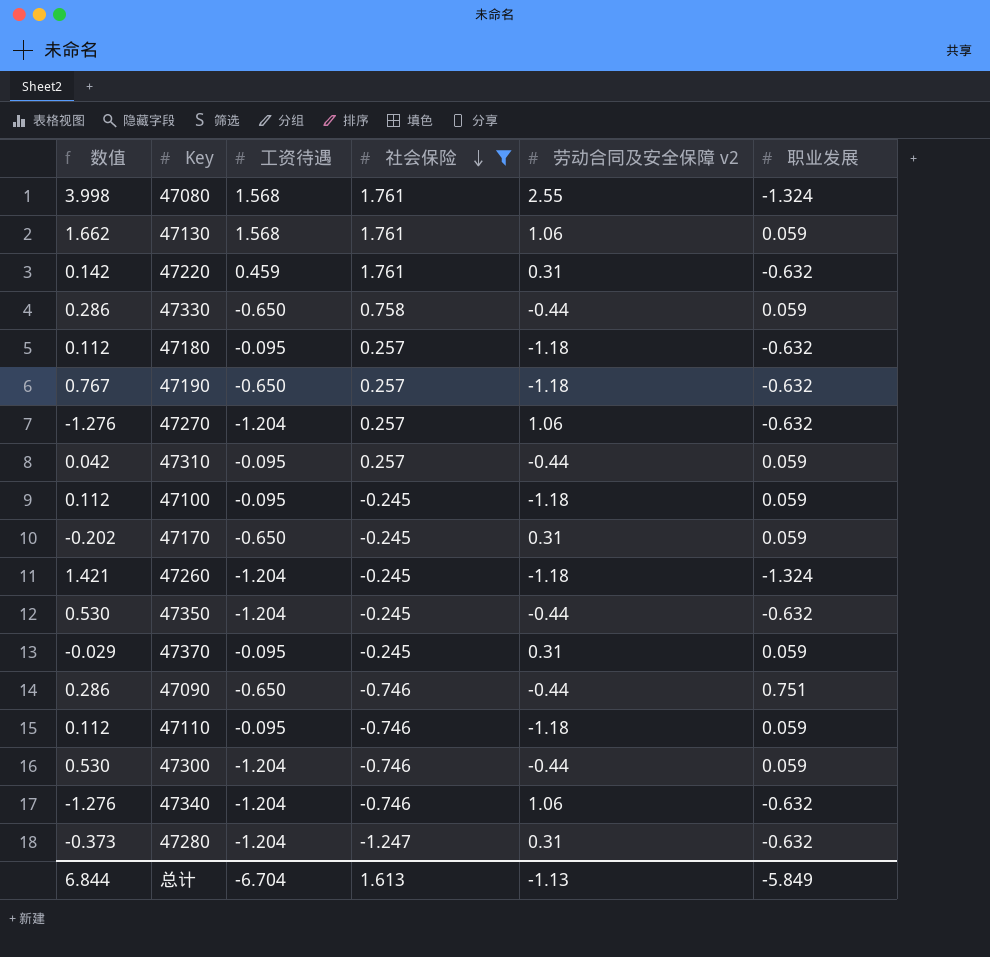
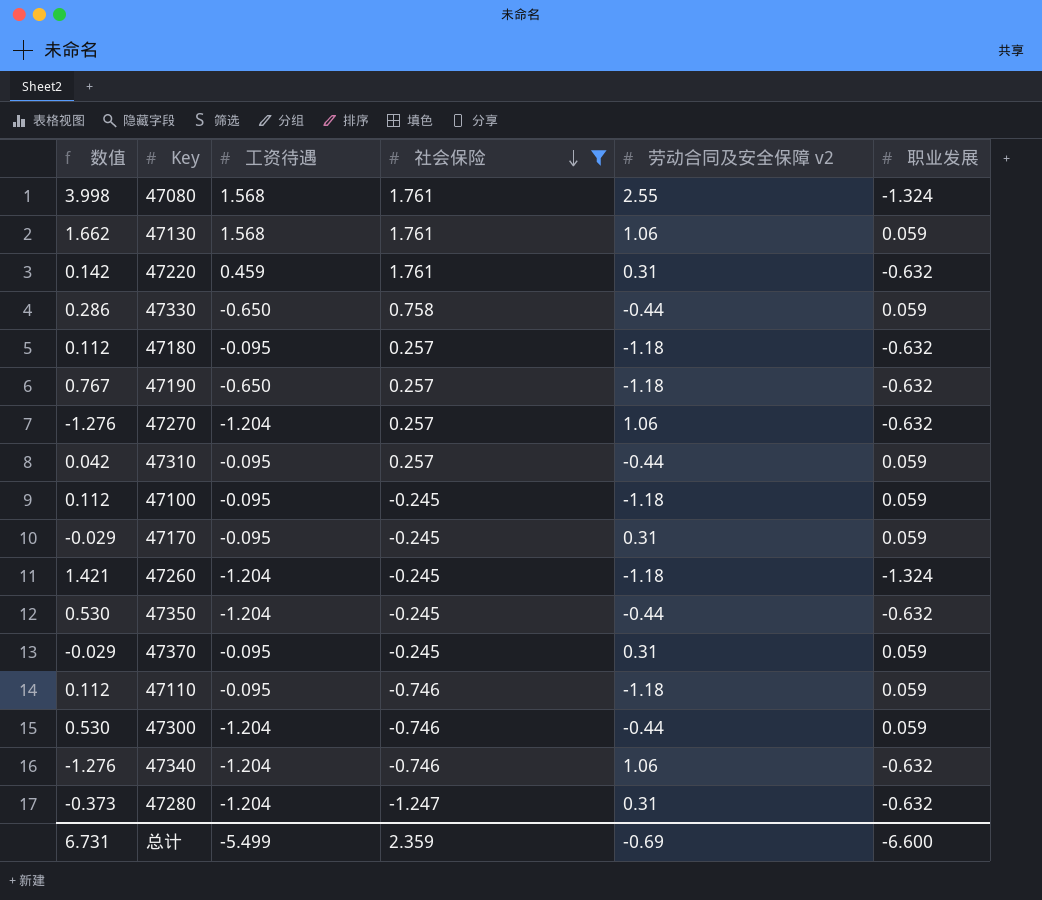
row 47090: 0.286 | -0.650 | -0.746 | -0.44 | 0.751 -> none
47170 | 数值: -0.202 -> -0.029
47170 | 工资待遇: -0.650 -> -0.095
总计 | 数值: 6.844 -> 6.731
总计 | 工资待遇: -6.704 -> -5.499
总计 | 社会保险: 1.613 -> 2.359
总计 | 劳动合同及安全保障 v2: -1.13 -> -0.69
总计 | 职业发展: -5.849 -> -6.600

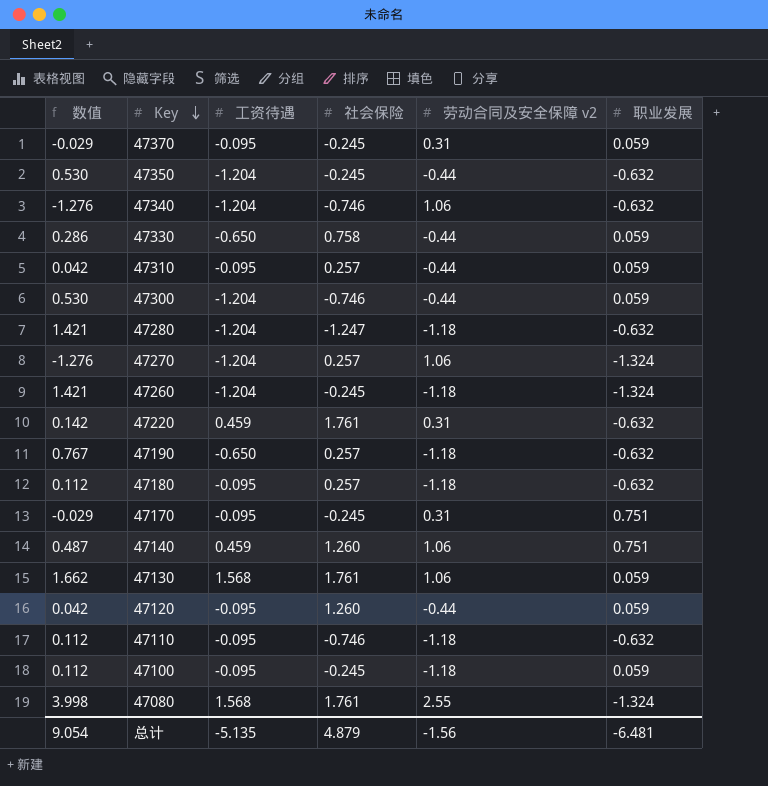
filter: 社会保险 != 1.260 -> none
row order: 社会保险 descending -> Key descending
47280 | 数值: -0.373 -> 1.421
47280 | 劳动合同及安全保障 v2: 0.31 -> -1.18
47270 | 职业发展: -0.632 -> -1.324
47170 | 职业发展: 0.059 -> 0.751
47110 | 职业发展: 0.059 -> -0.632
总计 | 数值: 6.731 -> 9.054
总计 | 工资待遇: -5.499 -> -5.135
总计 | 社会保险: 2.359 -> 4.879
总计 | 劳动合同及安全保障 v2: -0.69 -> -1.56
总计 | 职业发展: -6.600 -> -6.481

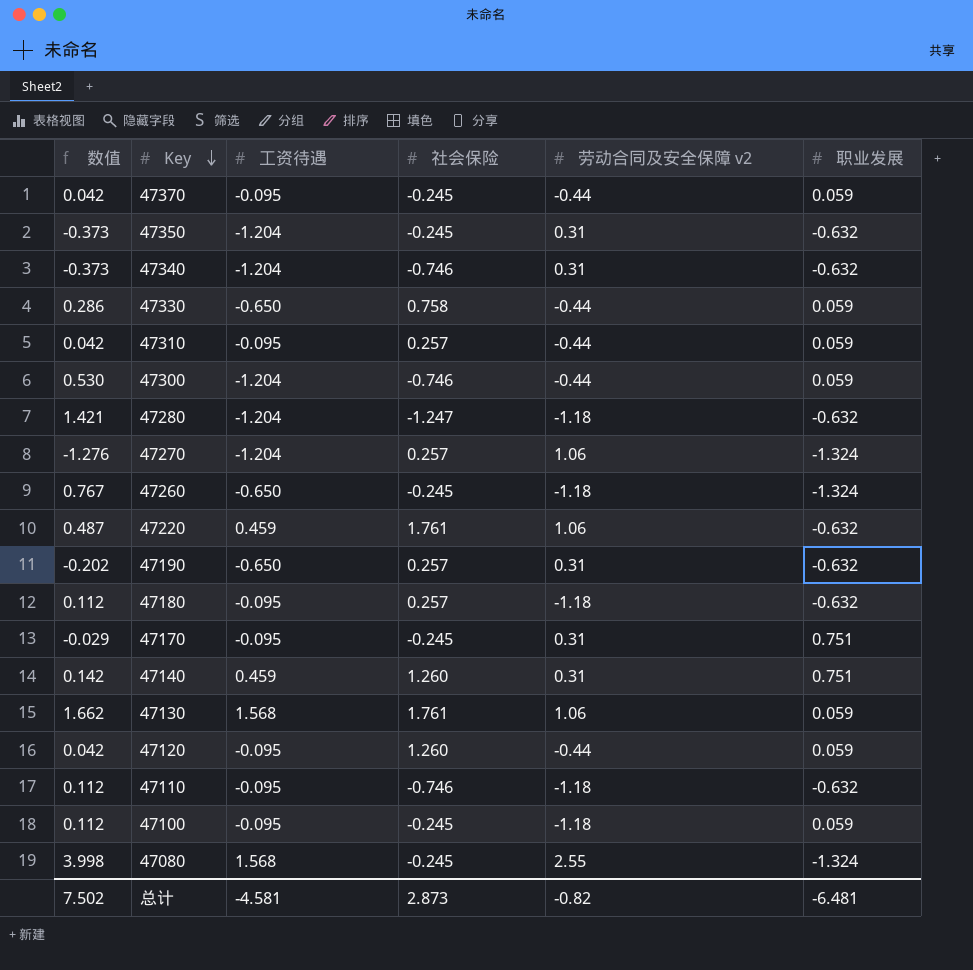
47370 | 数值: -0.029 -> 0.042
47370 | 劳动合同及安全保障 v2: 0.31 -> -0.44
47350 | 数值: 0.530 -> -0.373
47350 | 劳动合同及安全保障 v2: -0.44 -> 0.31
47340 | 数值: -1.276 -> -0.373
47340 | 劳动合同及安全保障 v2: 1.06 -> 0.31
47260 | 数值: 1.421 -> 0.767
47260 | 工资待遇: -1.204 -> -0.650
47220 | 数值: 0.142 -> 0.487
47220 | 劳动合同及安全保障 v2: 0.31 -> 1.06
47190 | 数值: 0.767 -> -0.202
47190 | 劳动合同及安全保障 v2: -1.18 -> 0.31
47140 | 数值: 0.487 -> 0.142
47140 | 劳动合同及安全保障 v2: 1.06 -> 0.31
47080 | 社会保险: 1.761 -> -0.245
总计 | 数值: 9.054 -> 7.502
总计 | 工资待遇: -5.135 -> -4.581
总计 | 社会保险: 4.879 -> 2.873
总计 | 劳动合同及安全保障 v2: -1.56 -> -0.82

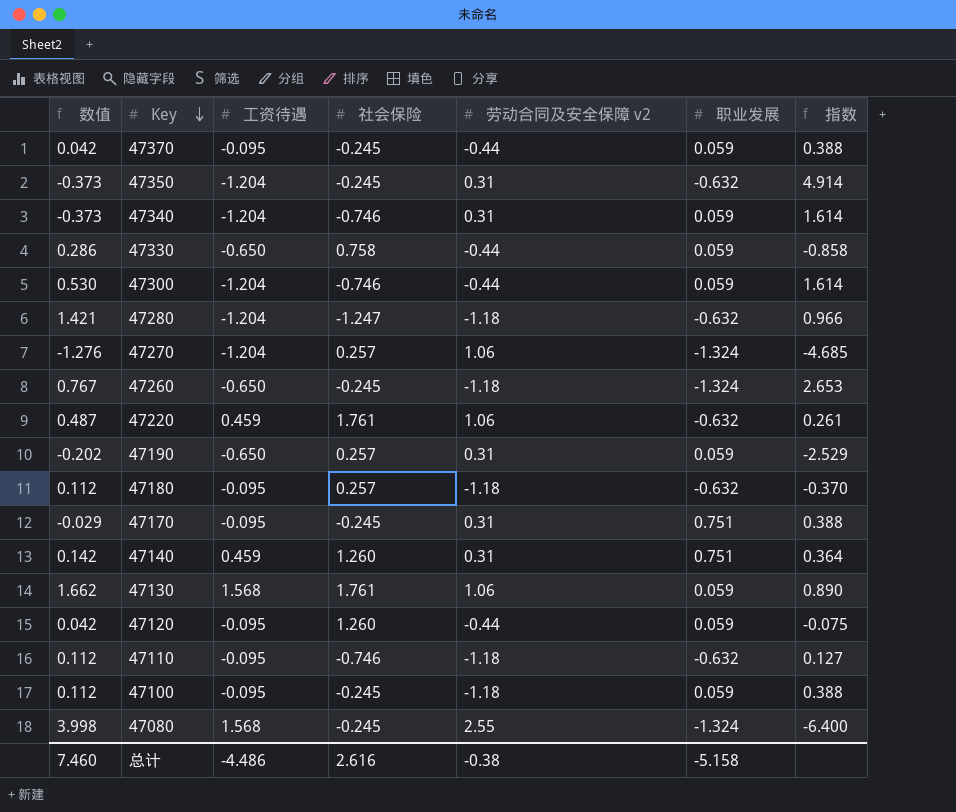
column 指数 | formula: none -> [工资待遇] / [社会保险]
row 47310: 0.042 | -0.095 | 0.257 | -0.44 | 0.059 -> none
47340 | 职业发展: -0.632 -> 0.059
47190 | 职业发展: -0.632 -> 0.059
总计 | 数值: 7.502 -> 7.460
总计 | 工资待遇: -4.581 -> -4.486
总计 | 社会保险: 2.873 -> 2.616
总计 | 劳动合同及安全保障 v2: -0.82 -> -0.38
总计 | 职业发展: -6.481 -> -5.158

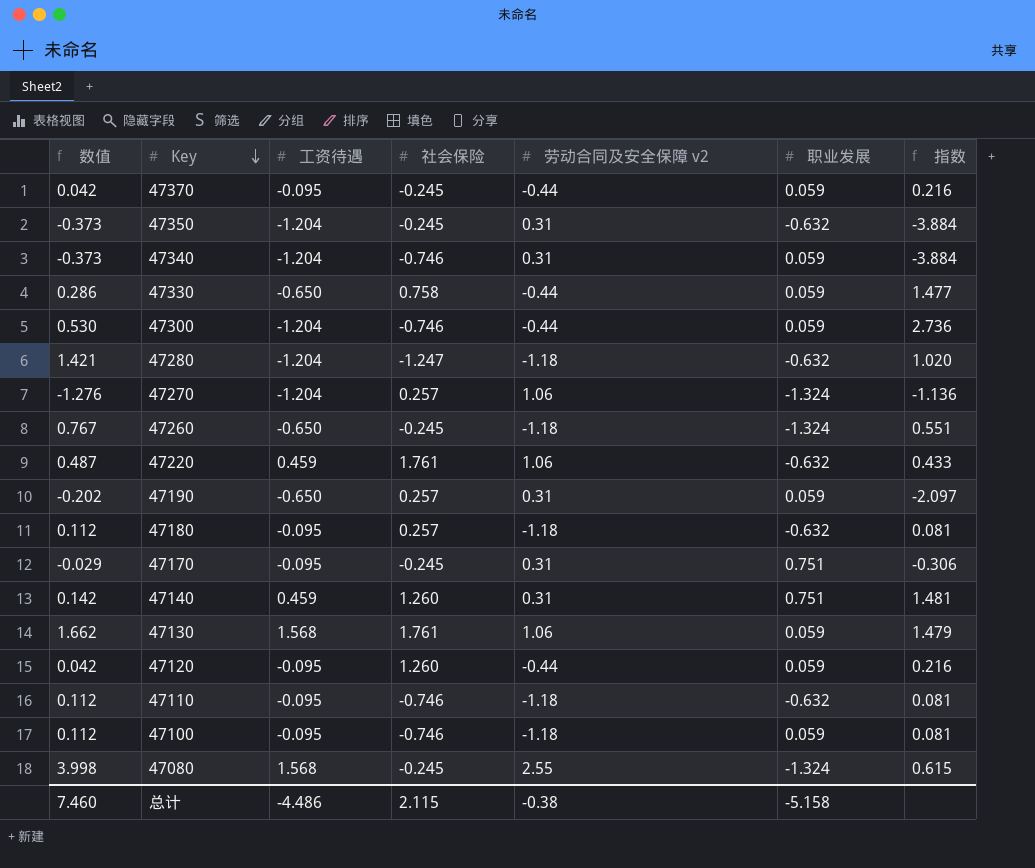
column 指数 | formula: [工资待遇] / [社会保险] -> [工资待遇] / [劳动合同及安全保障 v2]
47100 | 社会保险: -0.245 -> -0.746
总计 | 社会保险: 2.616 -> 2.115

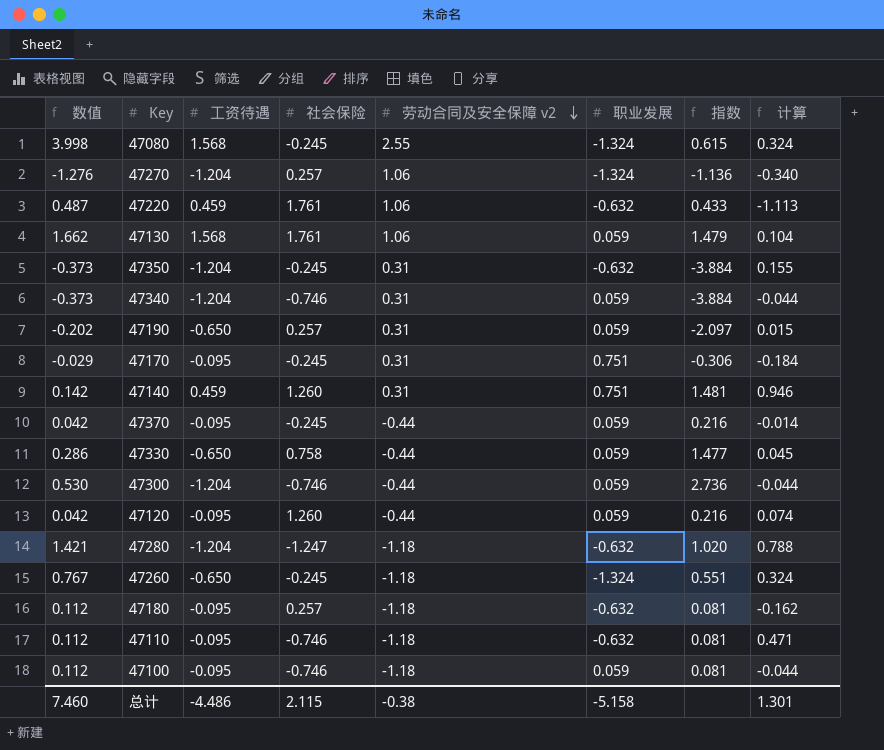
row order: Key descending -> 劳动合同及安全保障 v2 descending
column 计算 | formula: none -> [社会保险] * [职业发展]

